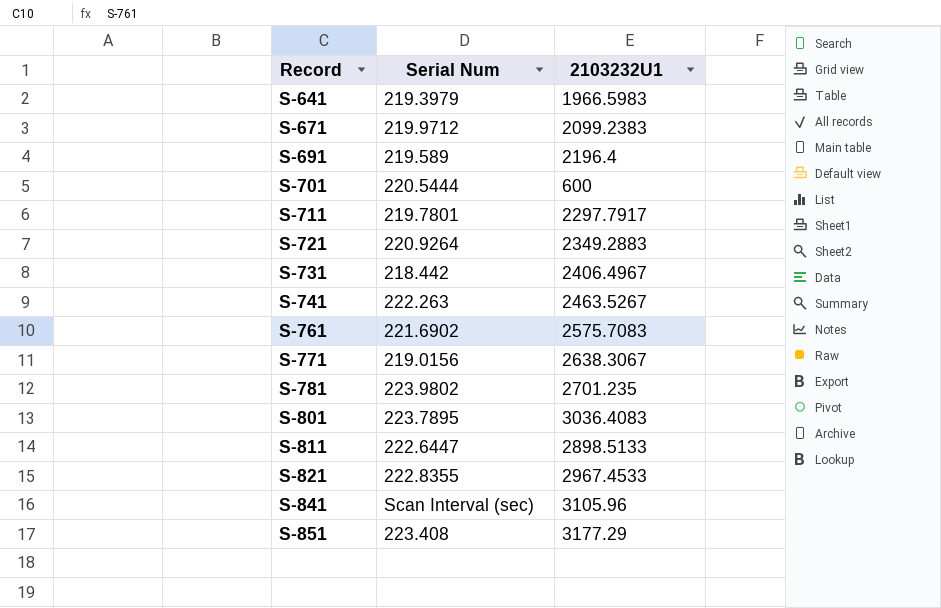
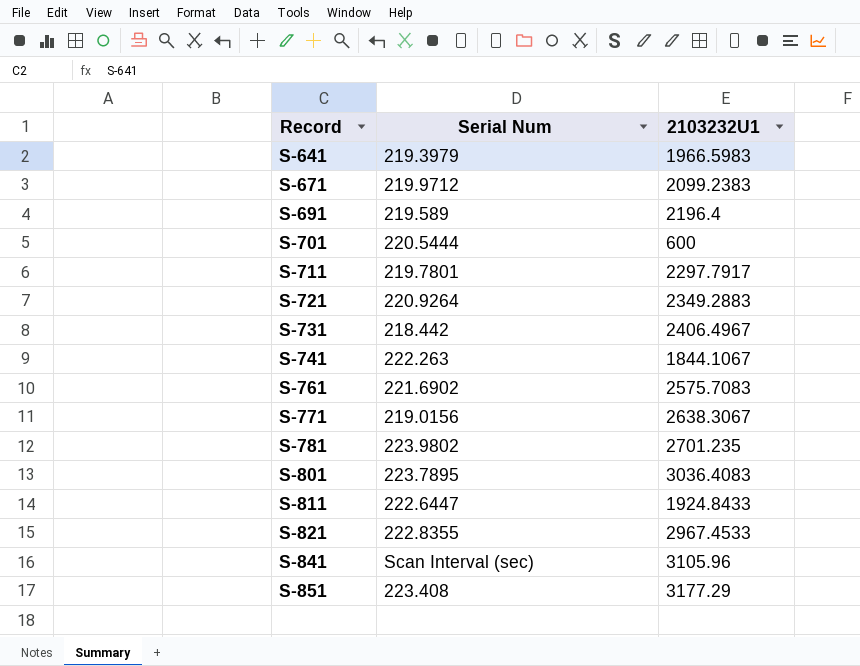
S-741 | 2103232U1: 2463.5267 -> 1844.1067
S-811 | 2103232U1: 2898.5133 -> 1924.8433

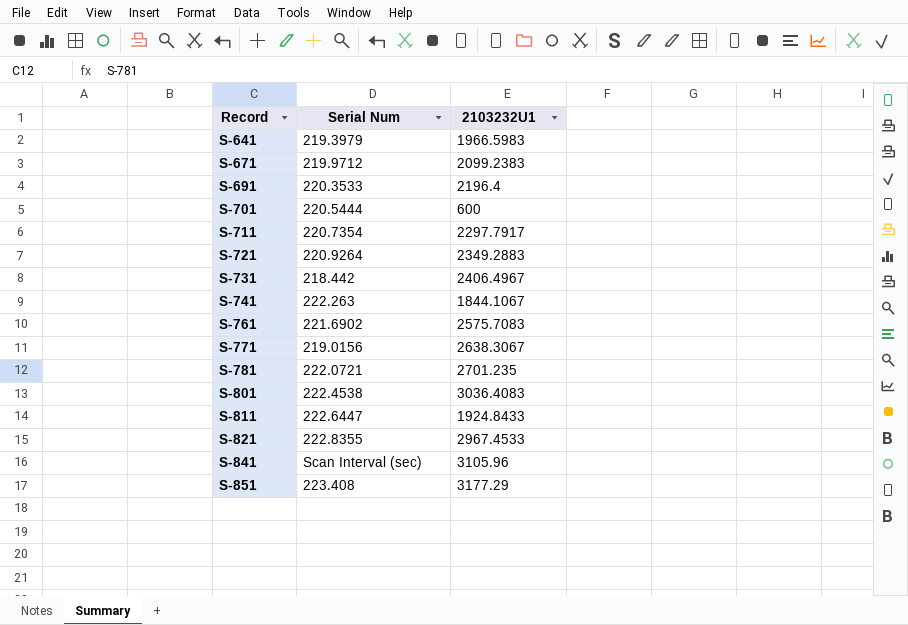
S-691 | Serial Num: 219.589 -> 220.3533
S-711 | Serial Num: 219.7801 -> 220.7354
S-781 | Serial Num: 223.9802 -> 222.0721
S-801 | Serial Num: 223.7895 -> 222.4538

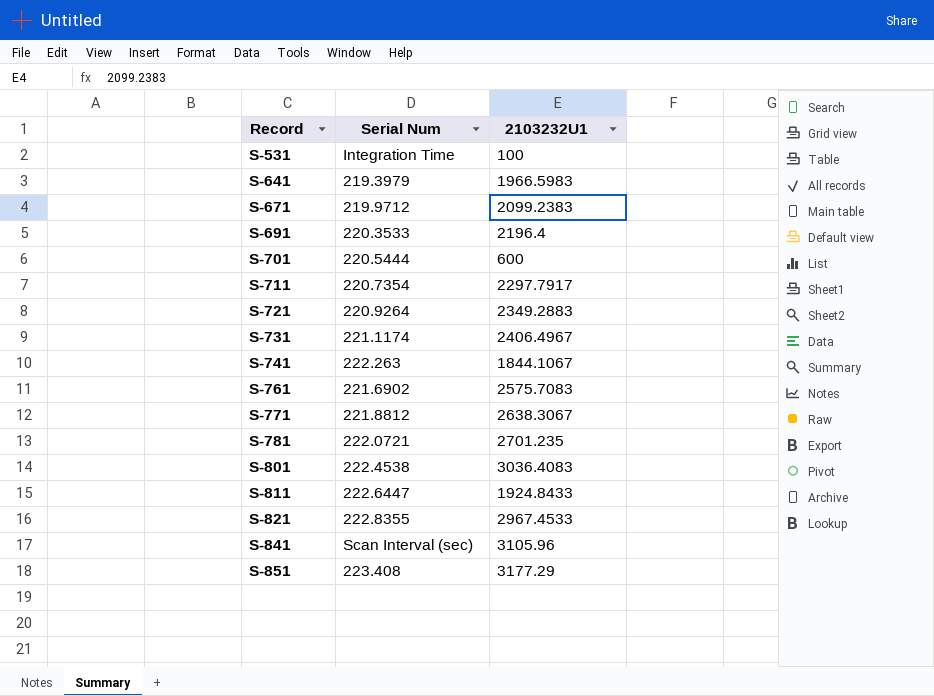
row S-531: none -> Integration Time | 100
S-731 | Serial Num: 218.442 -> 221.1174
S-771 | Serial Num: 219.0156 -> 221.8812

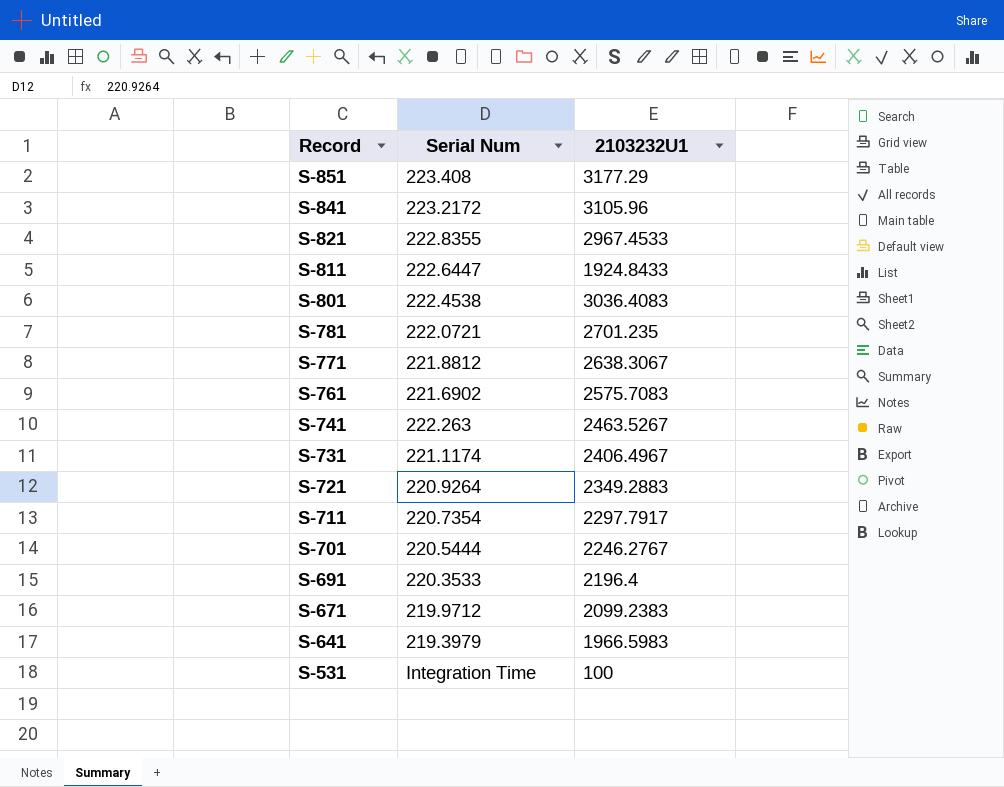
row order: Record ascending -> Record descending
S-841 | Serial Num: Scan Interval (sec) -> 223.2172
S-741 | 2103232U1: 1844.1067 -> 2463.5267
S-701 | 2103232U1: 600 -> 2246.2767

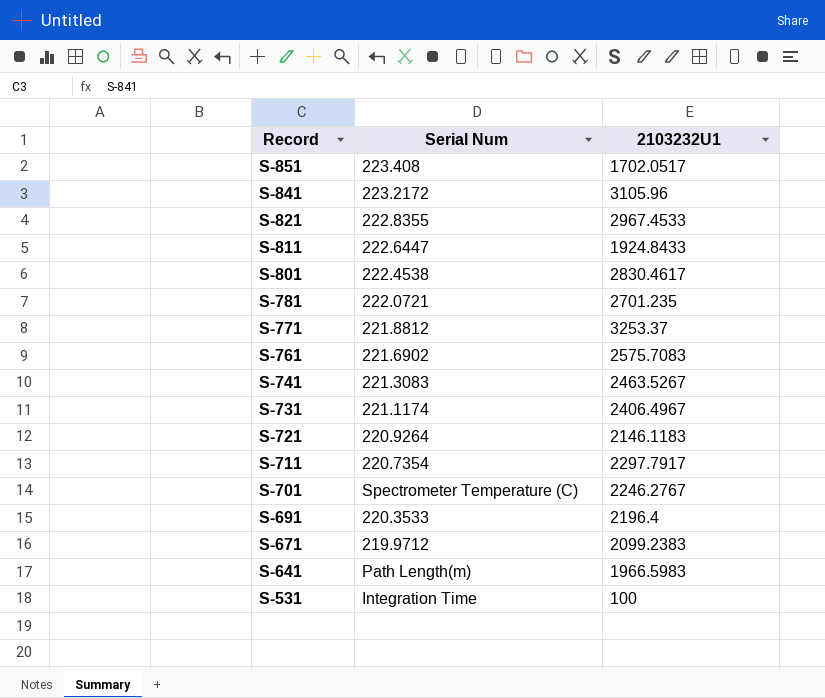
S-851 | 2103232U1: 3177.29 -> 1702.0517
S-801 | 2103232U1: 3036.4083 -> 2830.4617
S-771 | 2103232U1: 2638.3067 -> 3253.37
S-741 | Serial Num: 222.263 -> 221.3083
S-721 | 2103232U1: 2349.2883 -> 2146.1183
S-701 | Serial Num: 220.5444 -> Spectrometer Temperature (C)
S-641 | Serial Num: 219.3979 -> Path Length(m)

